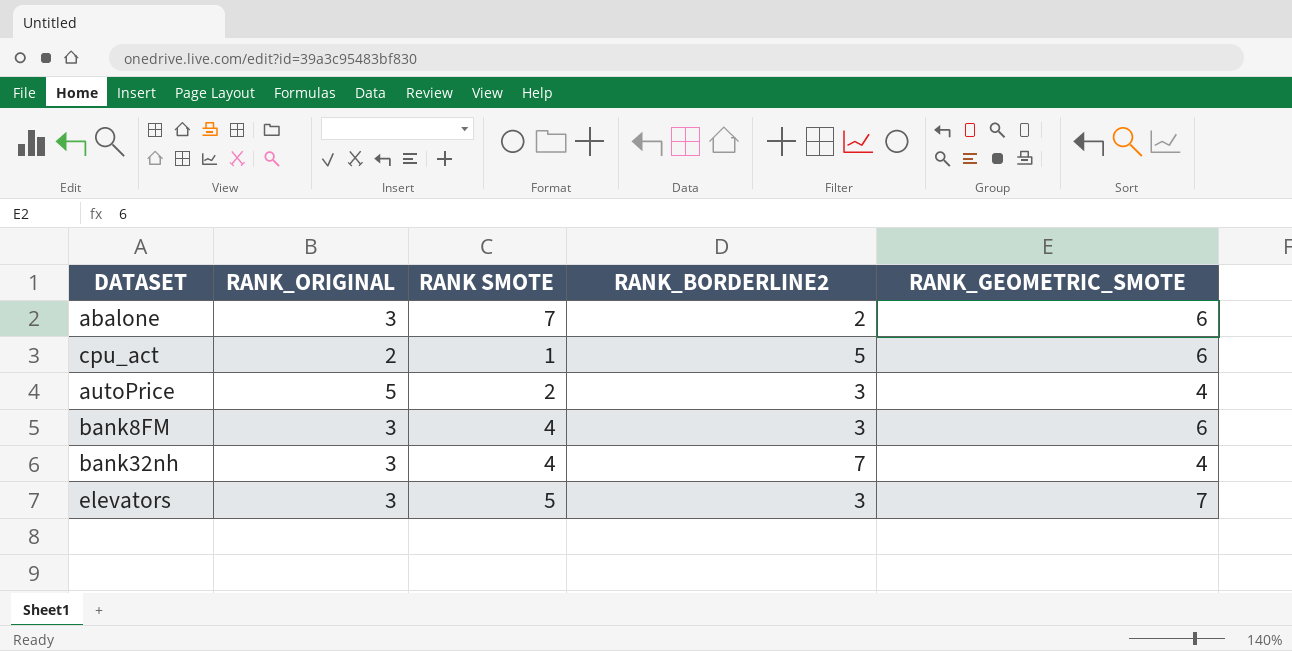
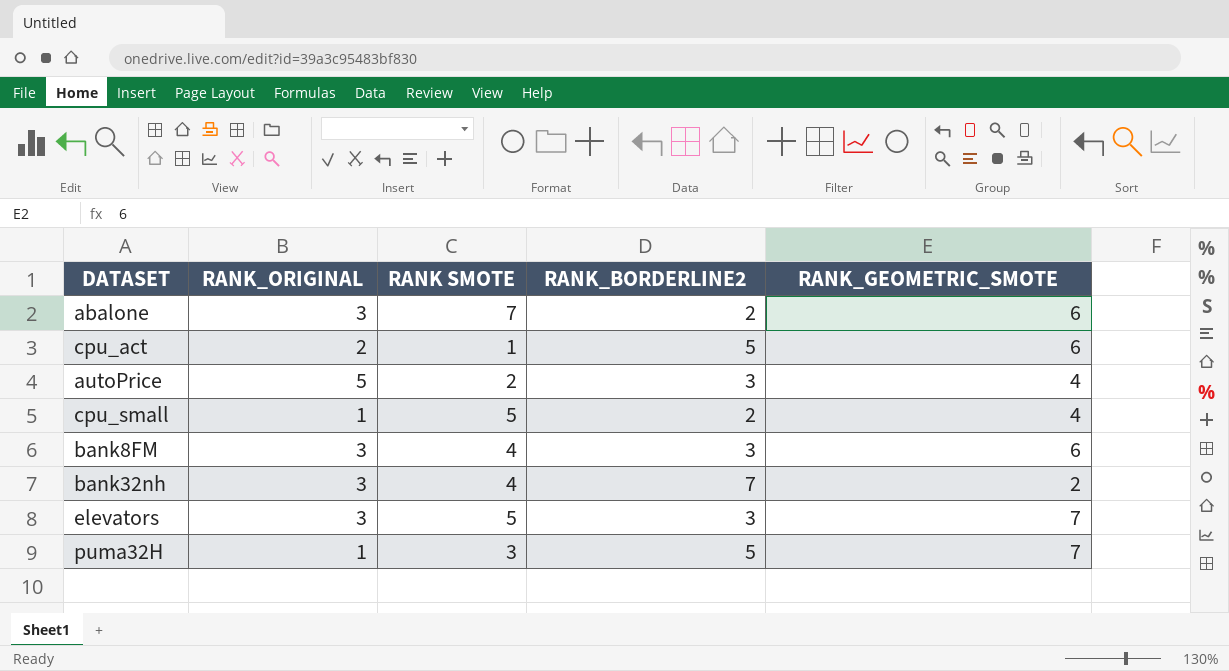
row cpu_small: none -> 1 | 5 | 2 | 4
bank32nh | RANK_GEOMETRIC_SMOTE: 4 -> 2
row puma32H: none -> 1 | 3 | 5 | 7

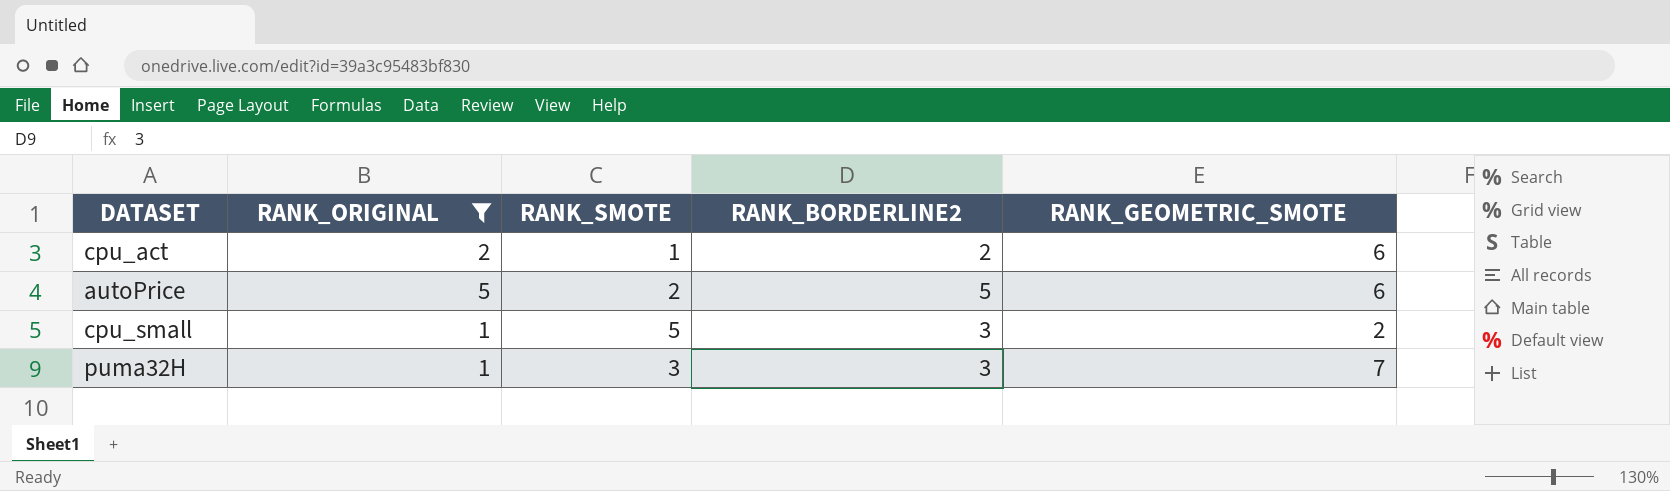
filter: none -> RANK_ORIGINAL != 3
column name: RANK SMOTE -> RANK_SMOTE
cpu_act | RANK_BORDERLINE2: 5 -> 2
autoPrice | RANK_BORDERLINE2: 3 -> 5
autoPrice | RANK_GEOMETRIC_SMOTE: 4 -> 6
cpu_small | RANK_BORDERLINE2: 2 -> 3
cpu_small | RANK_GEOMETRIC_SMOTE: 4 -> 2
puma32H | RANK_BORDERLINE2: 5 -> 3

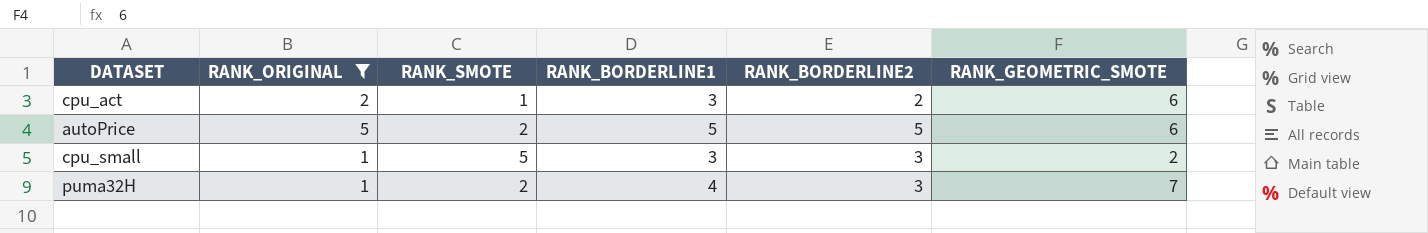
column RANK_BORDERLINE1 | position: none -> 4
puma32H | RANK_SMOTE: 3 -> 2

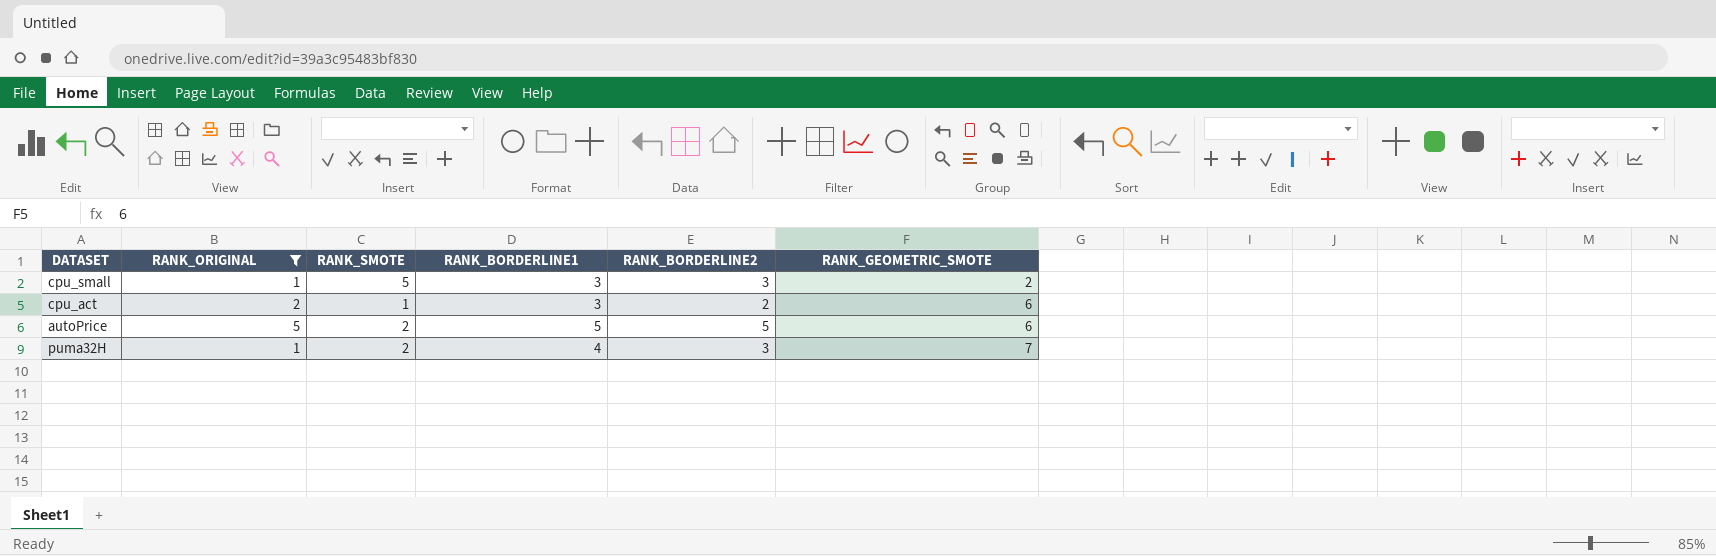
row order: none -> RANK_GEOMETRIC_SMOTE ascending

